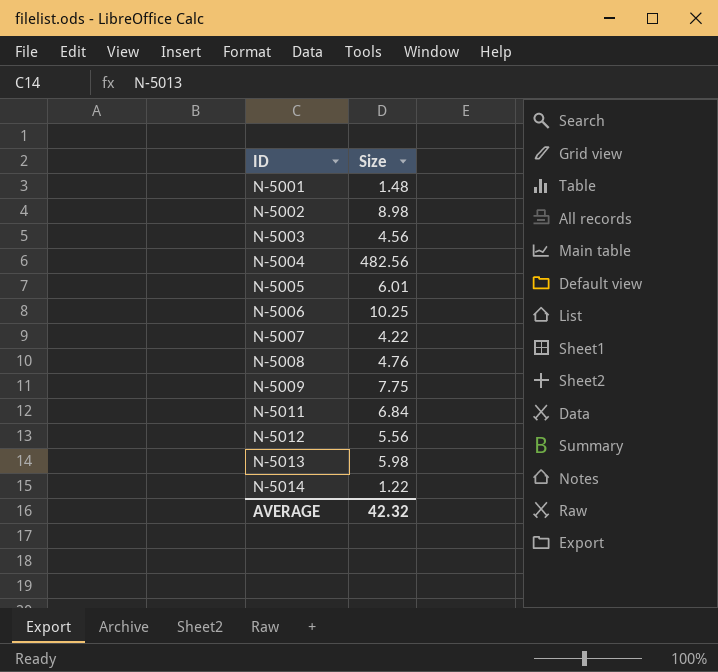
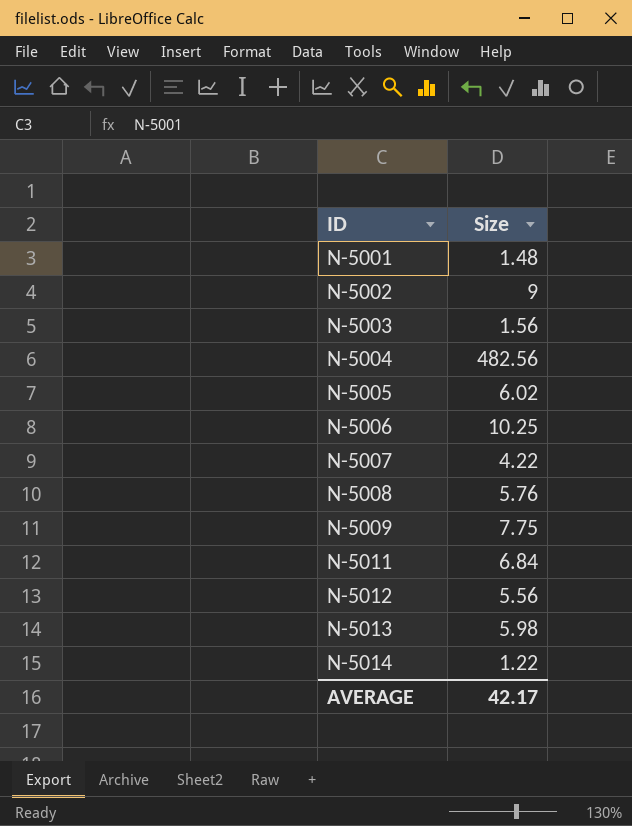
N-5002 | Size: 8.98 -> 9
N-5003 | Size: 4.56 -> 1.56
N-5005 | Size: 6.01 -> 6.02
N-5008 | Size: 4.76 -> 5.76
AVERAGE | Size: 42.32 -> 42.17

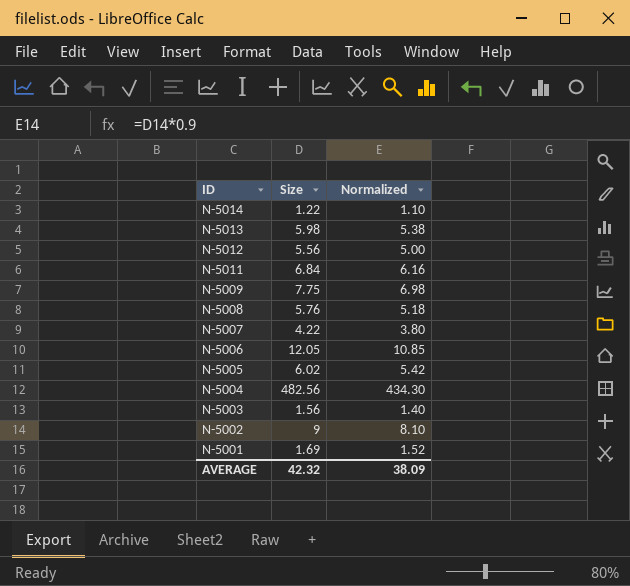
row order: ID ascending -> ID descending
column Normalized | formula: none -> [Size] * 0.9
N-5006 | Size: 10.25 -> 12.05
N-5001 | Size: 1.48 -> 1.69
AVERAGE | Size: 42.17 -> 42.32

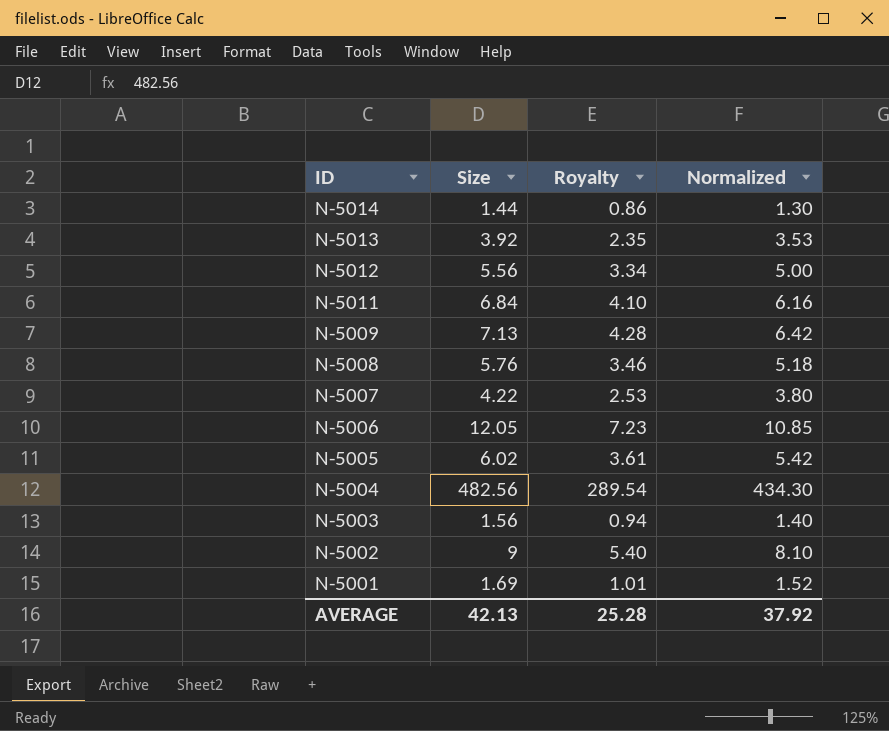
column Royalty | formula: none -> [Size] * 0.6
N-5014 | Size: 1.22 -> 1.44
N-5014 | Normalized: 1.10 -> 1.30
N-5013 | Size: 5.98 -> 3.92
N-5013 | Normalized: 5.38 -> 3.53
N-5009 | Size: 7.75 -> 7.13
N-5009 | Normalized: 6.98 -> 6.42
AVERAGE | Size: 42.32 -> 42.13
AVERAGE | Normalized: 38.09 -> 37.92

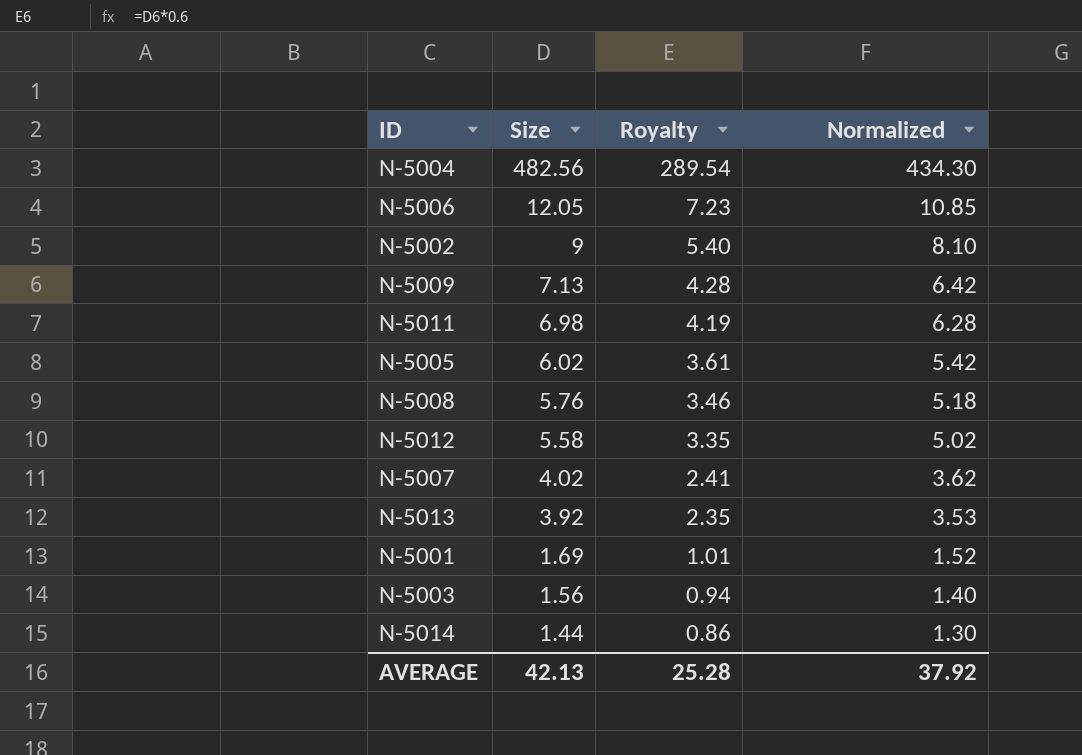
row order: ID descending -> Size descending
N-5011 | Size: 6.84 -> 6.98
N-5011 | Royalty: 4.10 -> 4.19
N-5011 | Normalized: 6.16 -> 6.28
N-5012 | Size: 5.56 -> 5.58
N-5012 | Royalty: 3.34 -> 3.35
N-5012 | Normalized: 5.00 -> 5.02
N-5007 | Size: 4.22 -> 4.02
N-5007 | Royalty: 2.53 -> 2.41
N-5007 | Normalized: 3.80 -> 3.62

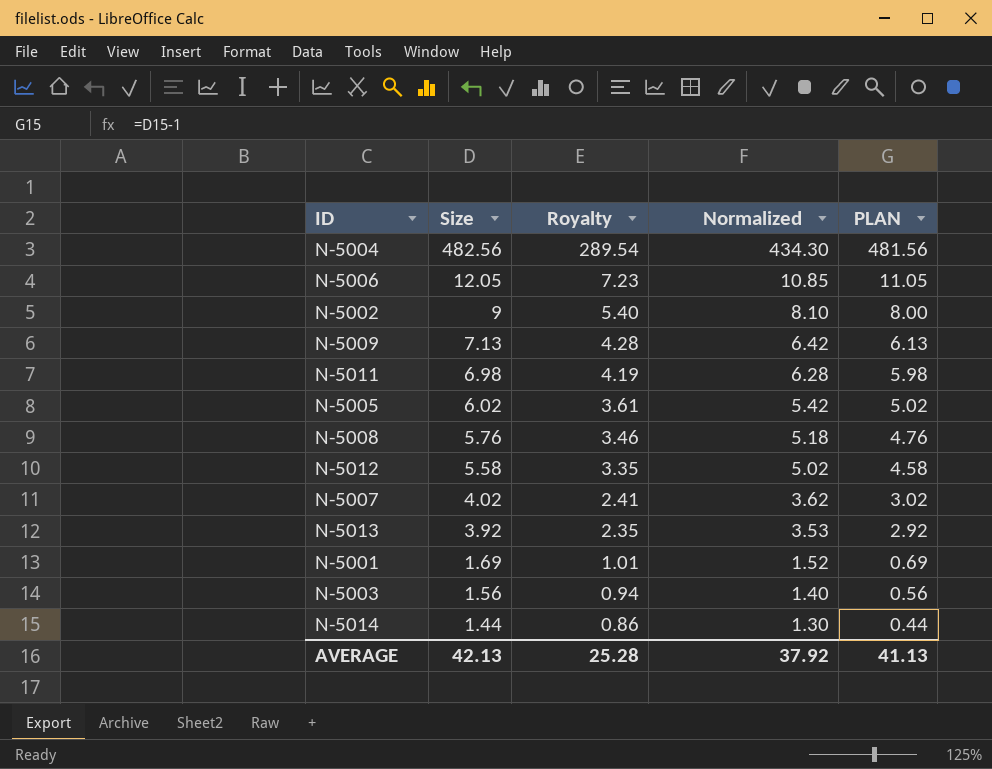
column PLAN | formula: none -> [Size] - 1

